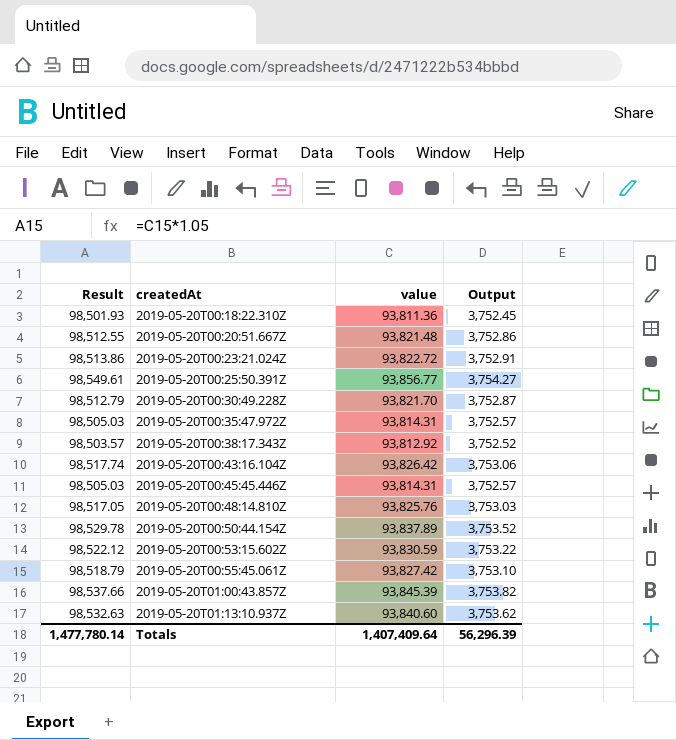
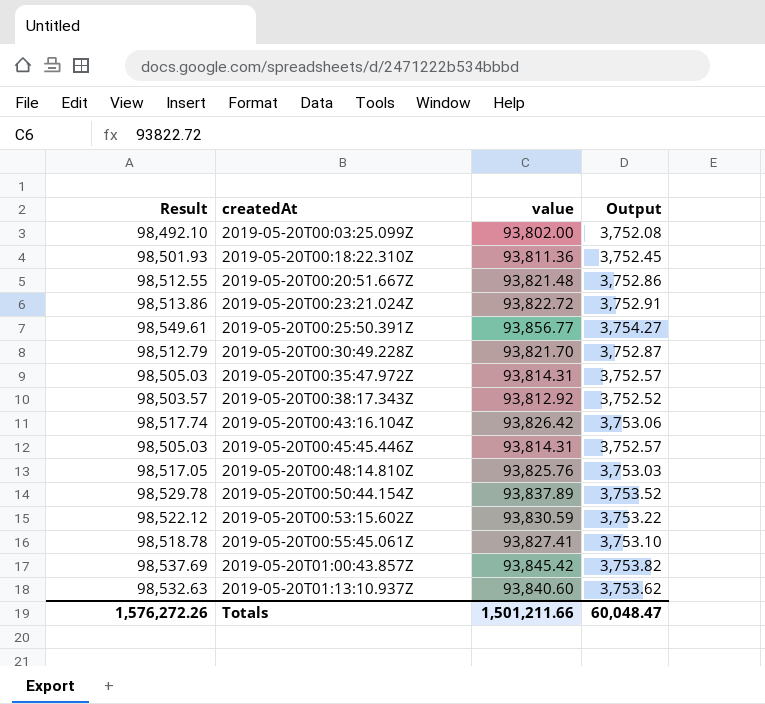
row 2019-05-20T00:03:25.099Z: none -> 98,492.10 | 93,802.00 | 3,752.08
2019-05-20T00:55:45.061Z | Result: 98,518.79 -> 98,518.78
2019-05-20T00:55:45.061Z | value: 93,827.42 -> 93,827.41
2019-05-20T01:00:43.857Z | Result: 98,537.66 -> 98,537.69
2019-05-20T01:00:43.857Z | value: 93,845.39 -> 93,845.42
Totals | Result: 1,477,780.14 -> 1,576,272.26
Totals | value: 1,407,409.64 -> 1,501,211.66
Totals | Output: 56,296.39 -> 60,048.47

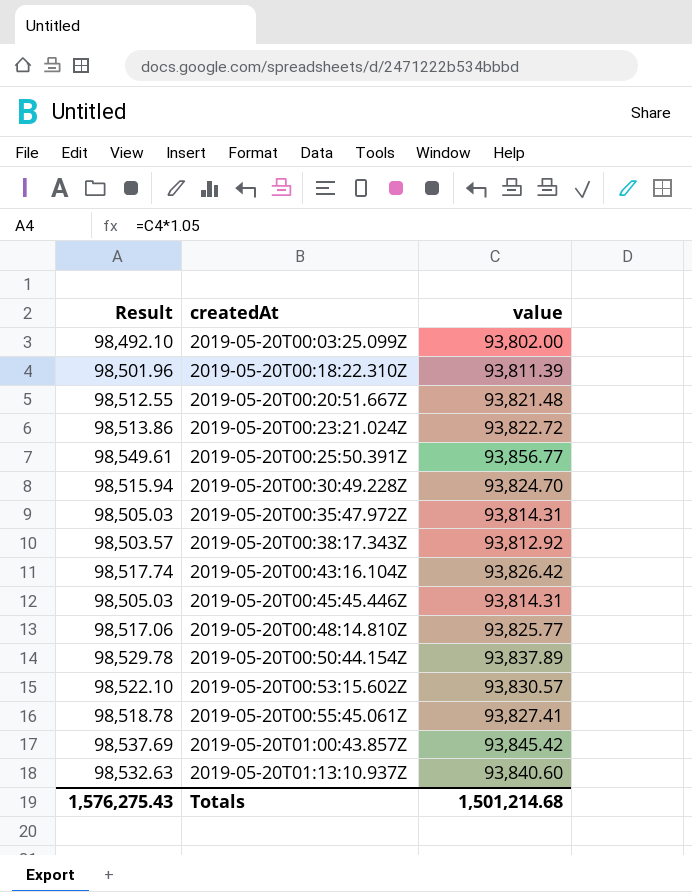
column Output | formula: [value] * 0.04 -> none
2019-05-20T00:18:22.310Z | Result: 98,501.93 -> 98,501.96
2019-05-20T00:18:22.310Z | value: 93,811.36 -> 93,811.39
2019-05-20T00:30:49.228Z | Result: 98,512.79 -> 98,515.94
2019-05-20T00:30:49.228Z | value: 93,821.70 -> 93,824.70
2019-05-20T00:48:14.810Z | Result: 98,517.05 -> 98,517.06
2019-05-20T00:48:14.810Z | value: 93,825.76 -> 93,825.77
2019-05-20T00:53:15.602Z | Result: 98,522.12 -> 98,522.10
2019-05-20T00:53:15.602Z | value: 93,830.59 -> 93,830.57
Totals | Result: 1,576,272.26 -> 1,576,275.43
Totals | value: 1,501,211.66 -> 1,501,214.68

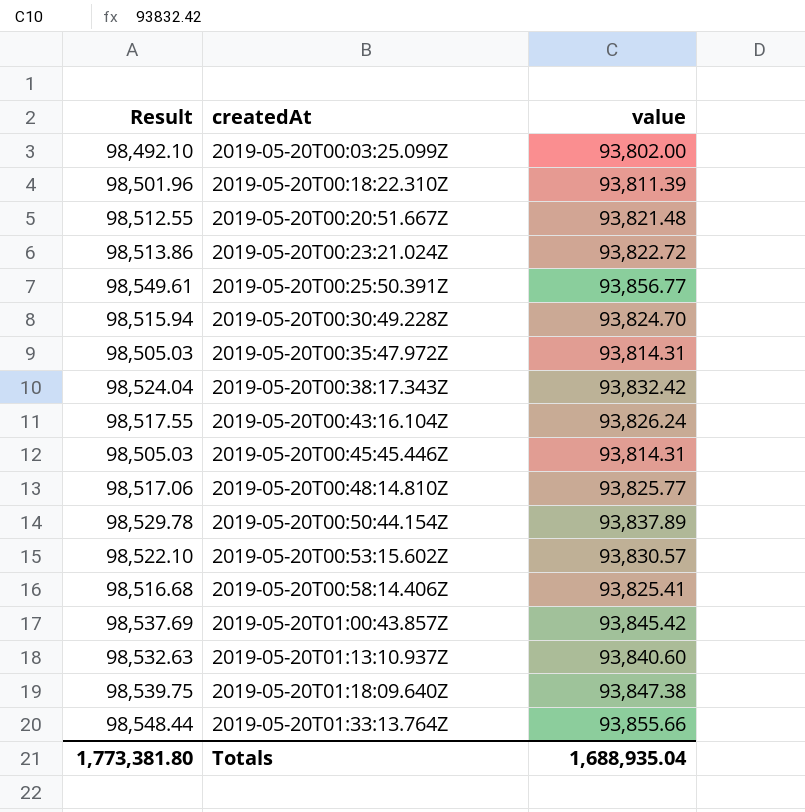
row 2019-05-20T00:55:45.061Z: 98,518.78 | 93,827.41 -> none
2019-05-20T00:38:17.343Z | Result: 98,503.57 -> 98,524.04
2019-05-20T00:38:17.343Z | value: 93,812.92 -> 93,832.42
2019-05-20T00:43:16.104Z | Result: 98,517.74 -> 98,517.55
2019-05-20T00:43:16.104Z | value: 93,826.42 -> 93,826.24
row 2019-05-20T00:58:14.406Z: none -> 98,516.68 | 93,825.41
row 2019-05-20T01:18:09.640Z: none -> 98,539.75 | 93,847.38
row 2019-05-20T01:33:13.764Z: none -> 98,548.44 | 93,855.66
Totals | Result: 1,576,275.43 -> 1,773,381.80
Totals | value: 1,501,214.68 -> 1,688,935.04

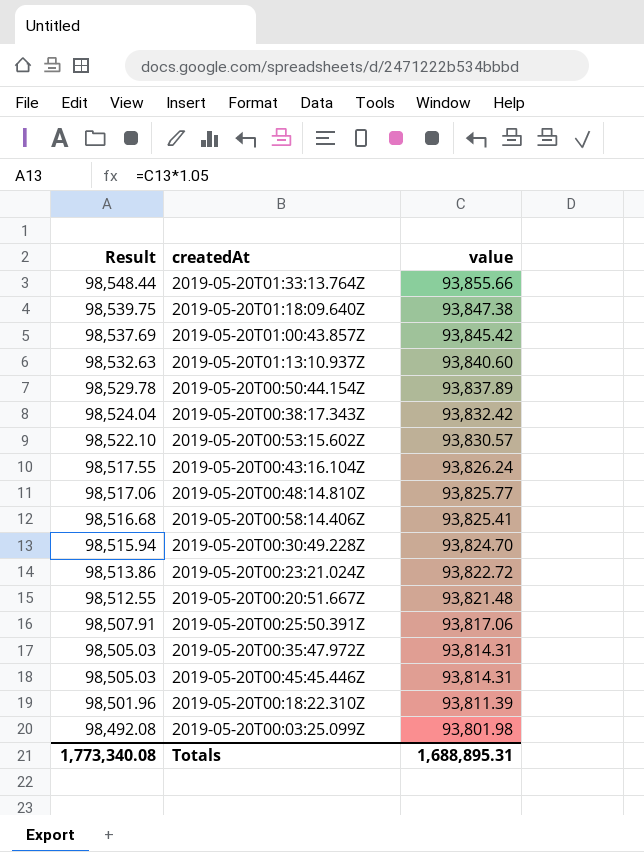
row order: createdAt ascending -> Result descending
2019-05-20T00:25:50.391Z | Result: 98,549.61 -> 98,507.91
2019-05-20T00:25:50.391Z | value: 93,856.77 -> 93,817.06
2019-05-20T00:03:25.099Z | Result: 98,492.10 -> 98,492.08
2019-05-20T00:03:25.099Z | value: 93,802.00 -> 93,801.98
Totals | Result: 1,773,381.80 -> 1,773,340.08
Totals | value: 1,688,935.04 -> 1,688,895.31

